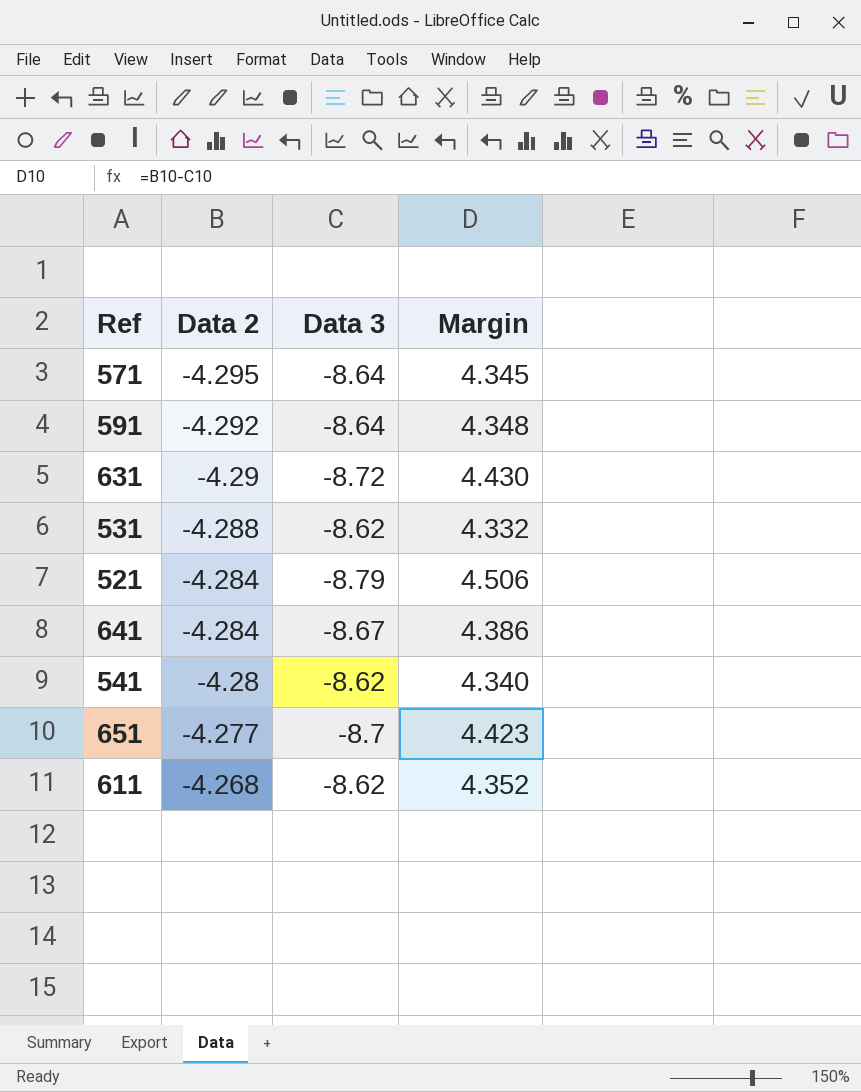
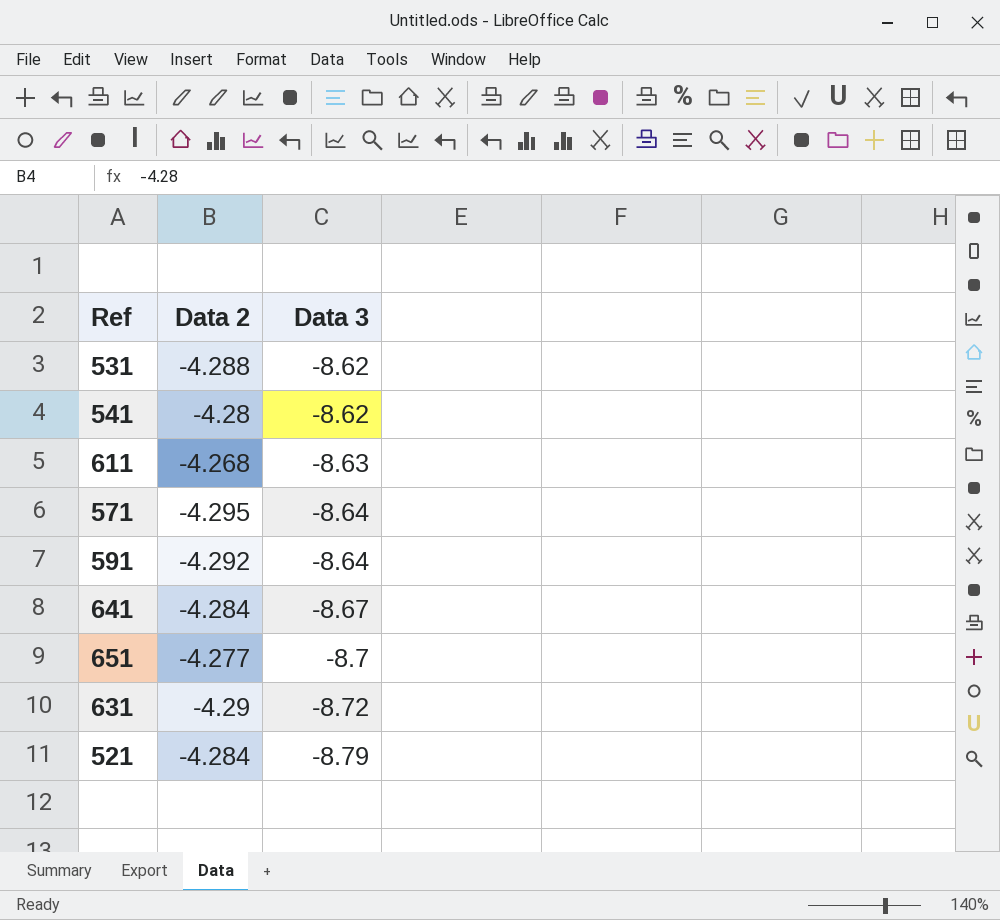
row order: Data 2 ascending -> Data 3 descending
column Margin | formula: [Data 2] - [Data 3] -> none
611 | Data 3: -8.62 -> -8.63

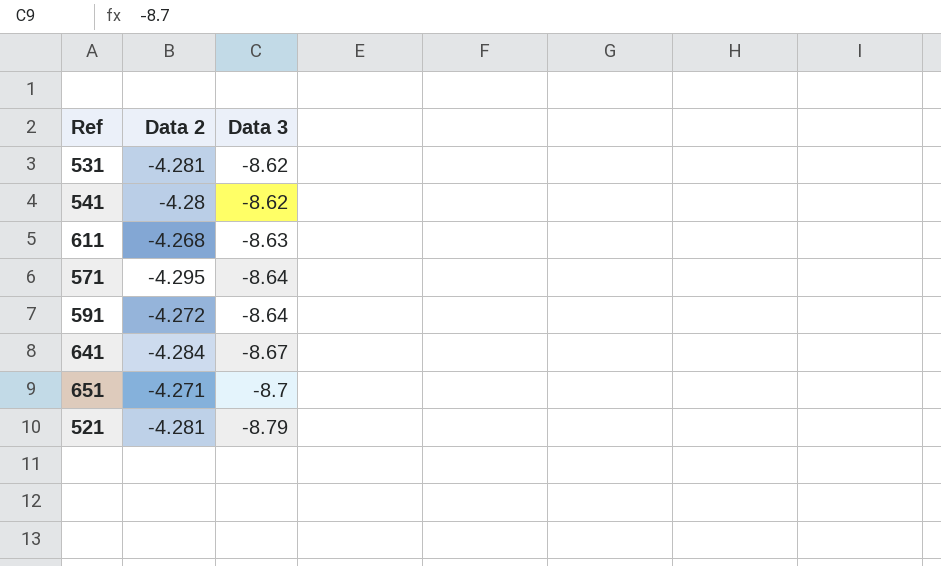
row 631: -4.29 | -8.72 -> none
531 | Data 2: -4.288 -> -4.281
591 | Data 2: -4.292 -> -4.272
651 | Data 2: -4.277 -> -4.271
521 | Data 2: -4.284 -> -4.281

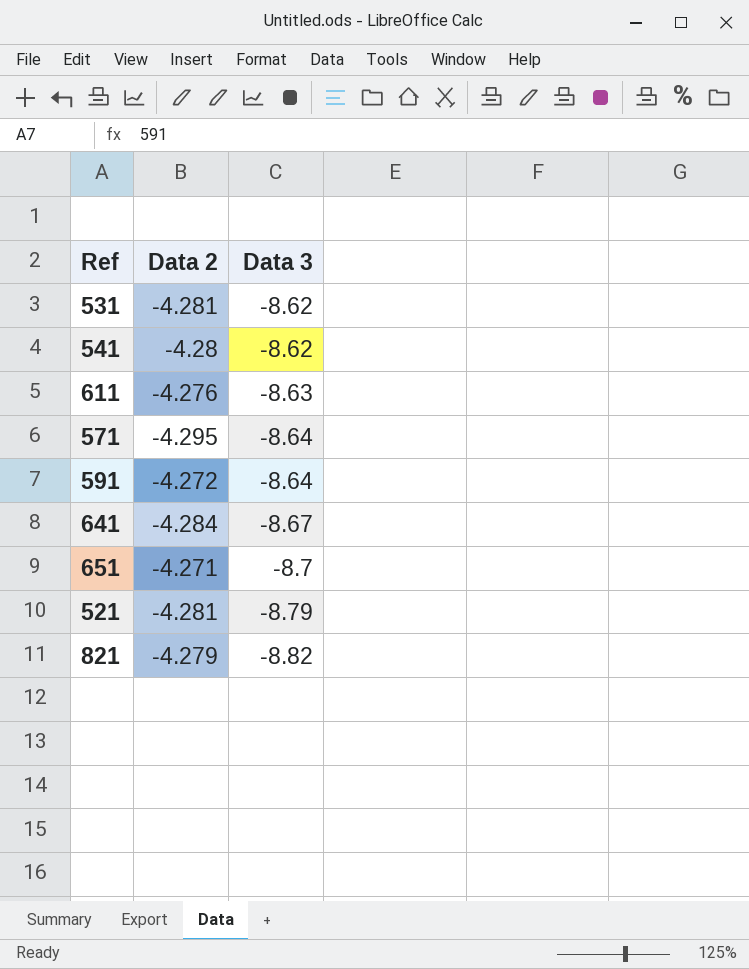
611 | Data 2: -4.268 -> -4.276
row 821: none -> -4.279 | -8.82

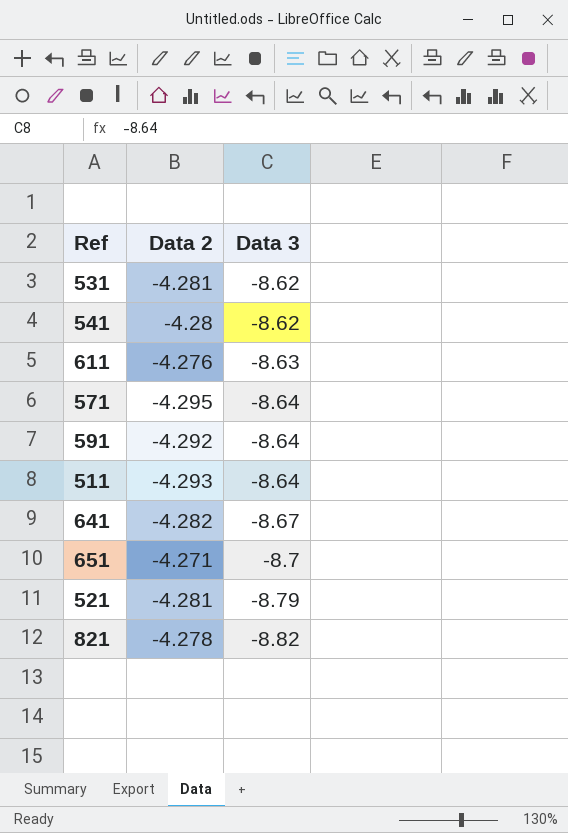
591 | Data 2: -4.272 -> -4.292
row 511: none -> -4.293 | -8.64
641 | Data 2: -4.284 -> -4.282
821 | Data 2: -4.279 -> -4.278

